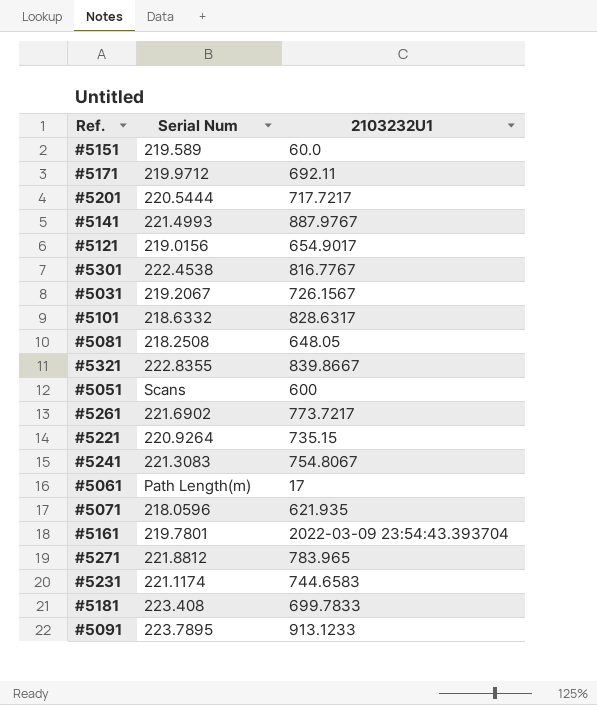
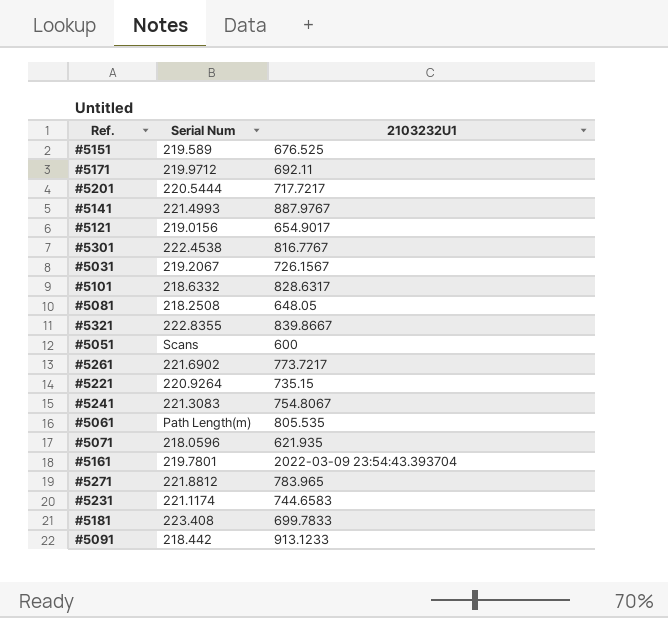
#5151 | 2103232U1: 60.0 -> 676.525
#5061 | 2103232U1: 17 -> 805.535
#5091 | Serial Num: 223.7895 -> 218.442

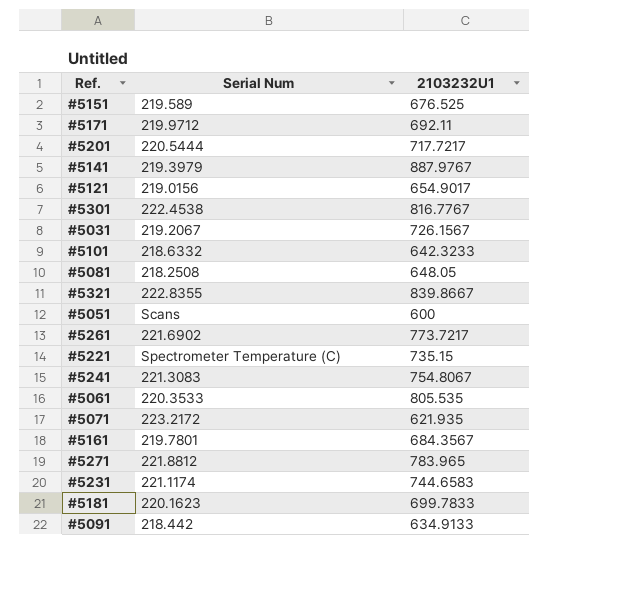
#5141 | Serial Num: 221.4993 -> 219.3979
#5101 | 2103232U1: 828.6317 -> 642.3233
#5221 | Serial Num: 220.9264 -> Spectrometer Temperature (C)
#5061 | Serial Num: Path Length(m) -> 220.3533
#5071 | Serial Num: 218.0596 -> 223.2172
#5161 | 2103232U1: 2022-03-09 23:54:43.393704 -> 684.3567
#5181 | Serial Num: 223.408 -> 220.1623
#5091 | 2103232U1: 913.1233 -> 634.9133

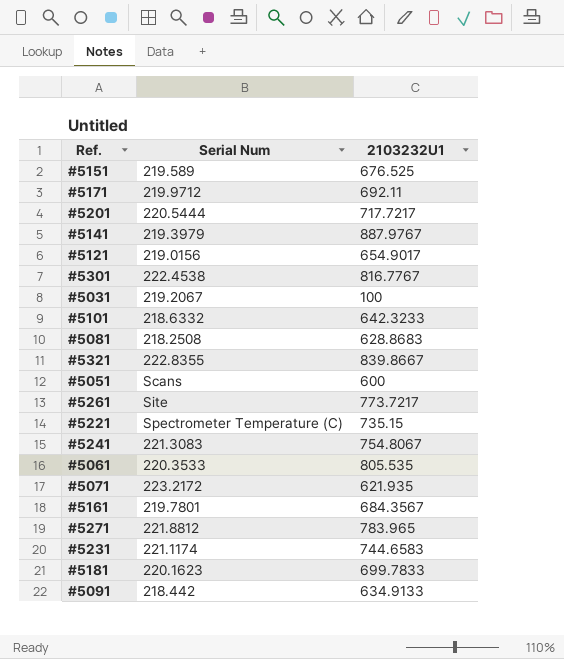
#5031 | 2103232U1: 726.1567 -> 100
#5081 | 2103232U1: 648.05 -> 628.8683
#5261 | Serial Num: 221.6902 -> Site

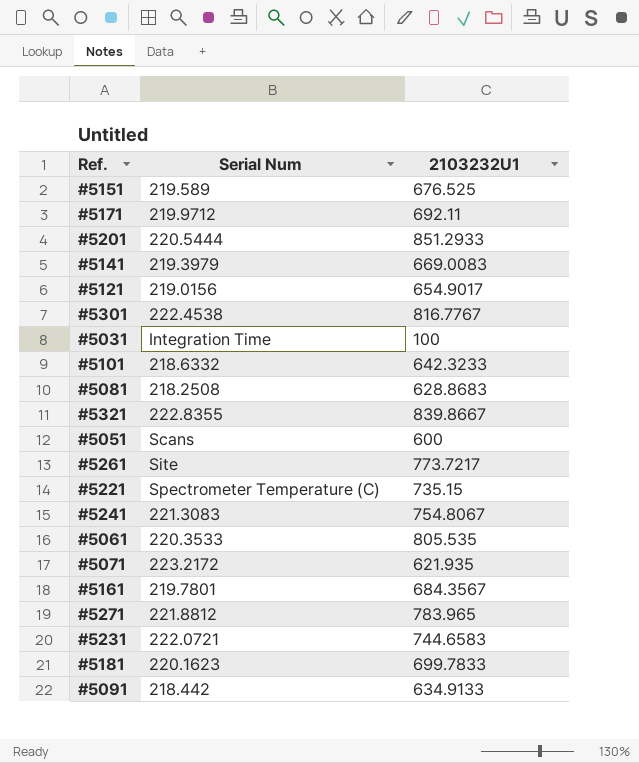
#5201 | 2103232U1: 717.7217 -> 851.2933
#5141 | 2103232U1: 887.9767 -> 669.0083
#5031 | Serial Num: 219.2067 -> Integration Time
#5231 | Serial Num: 221.1174 -> 222.0721

